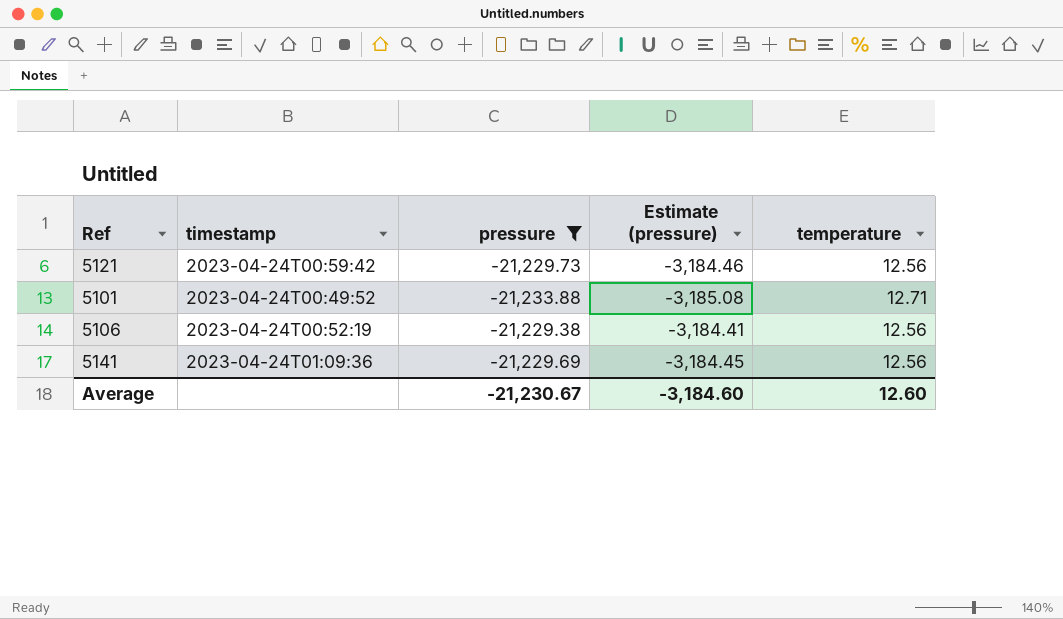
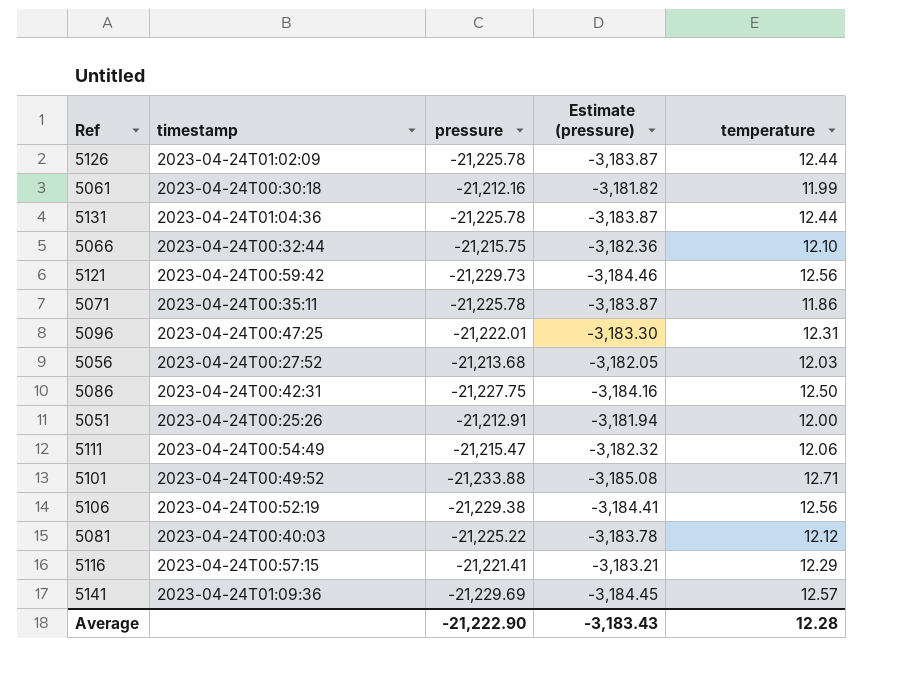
filter: pressure <= -21,229.38 -> none
5141 | temperature: 12.56 -> 12.57
Average | pressure: -21,230.67 -> -21,222.90
Average | Estimate (pressure): -3,184.60 -> -3,183.43
Average | temperature: 12.60 -> 12.28

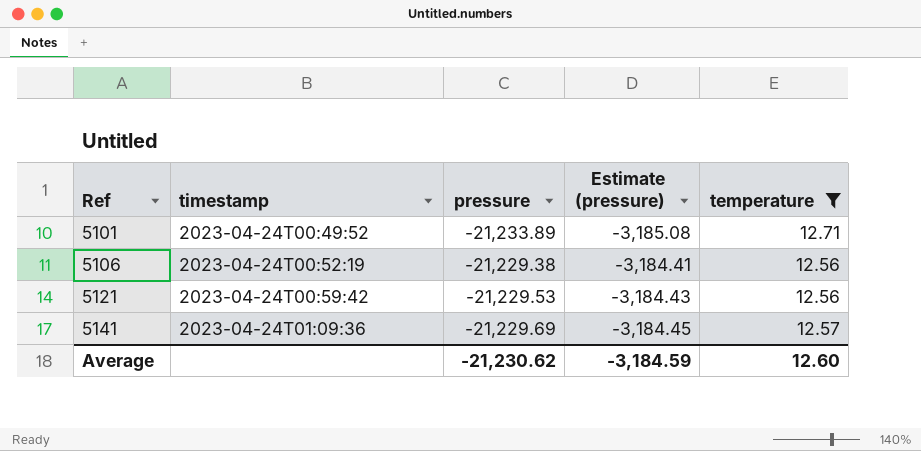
filter: none -> temperature >= 12.56
row order: none -> Ref ascending
5101 | pressure: -21,233.88 -> -21,233.89
5121 | pressure: -21,229.73 -> -21,229.53
5121 | Estimate (pressure): -3,184.46 -> -3,184.43
Average | pressure: -21,222.90 -> -21,230.62
Average | Estimate (pressure): -3,183.43 -> -3,184.59
Average | temperature: 12.28 -> 12.60

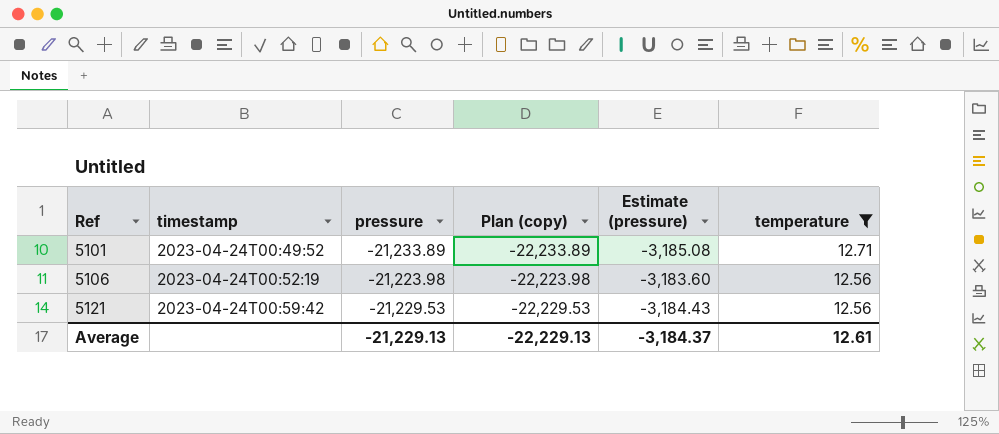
column Plan (copy) | formula: none -> [pressure] - 1000
row 5141: 2023-04-24T01:09:36 | -21,229.69 | -3,184.45 | 12.57 -> none
5106 | pressure: -21,229.38 -> -21,223.98
5106 | Estimate (pressure): -3,184.41 -> -3,183.60
Average | pressure: -21,230.62 -> -21,229.13
Average | Estimate (pressure): -3,184.59 -> -3,184.37
Average | temperature: 12.60 -> 12.61

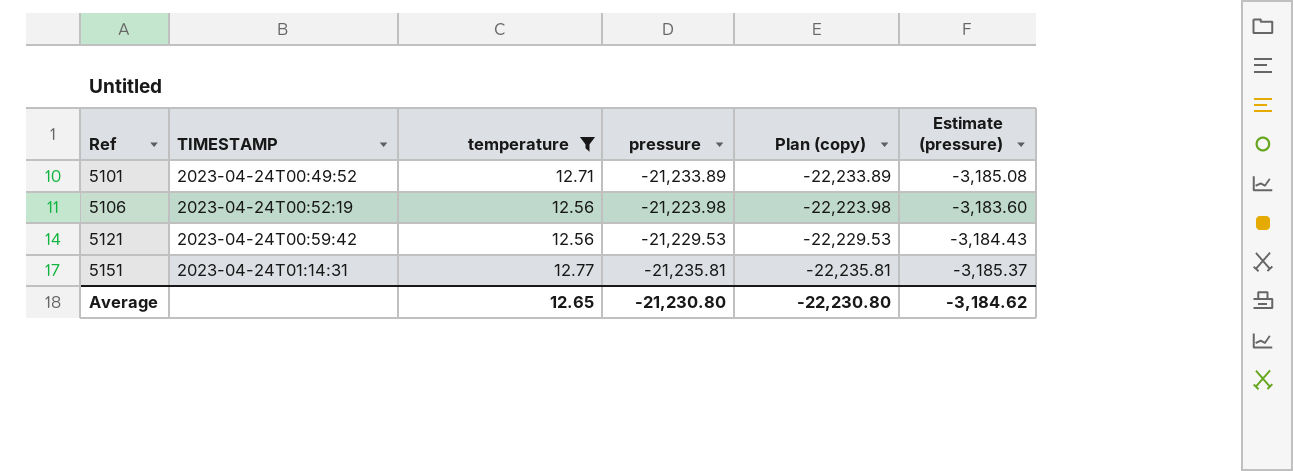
column name: timestamp -> TIMESTAMP
column temperature | position: 6 -> 3
row 5151: none -> 2023-04-24T01:14:31 | 12.77 | -21,235.81 | -22,235.81 | -3,185.37
Average | temperature: 12.61 -> 12.65
Average | pressure: -21,229.13 -> -21,230.80
Average | Plan (copy): -22,229.13 -> -22,230.80
Average | Estimate (pressure): -3,184.37 -> -3,184.62

